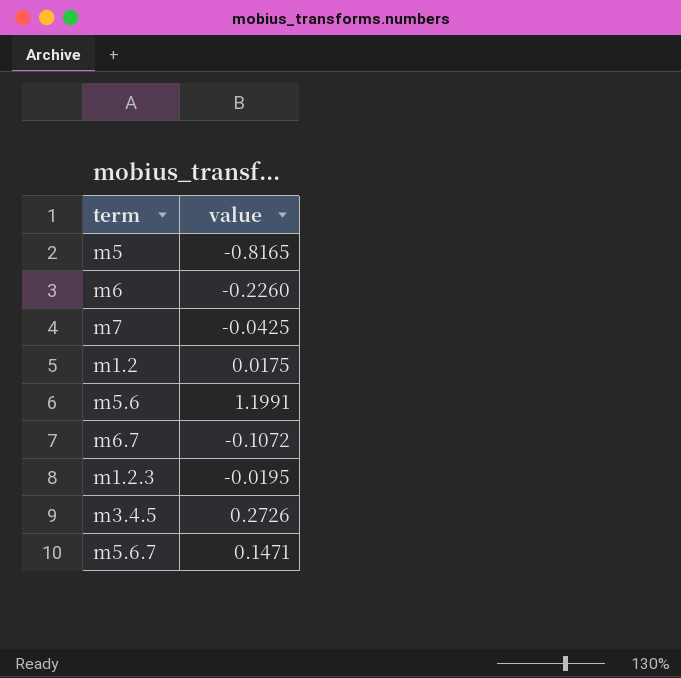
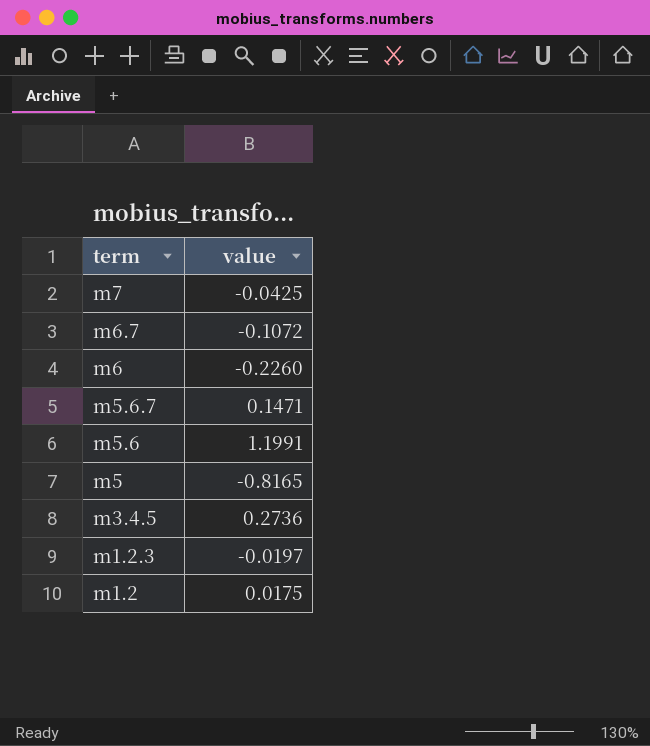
row order: none -> term descending
m3.4.5 | value: 0.2726 -> 0.2736
m1.2.3 | value: -0.0195 -> -0.0197

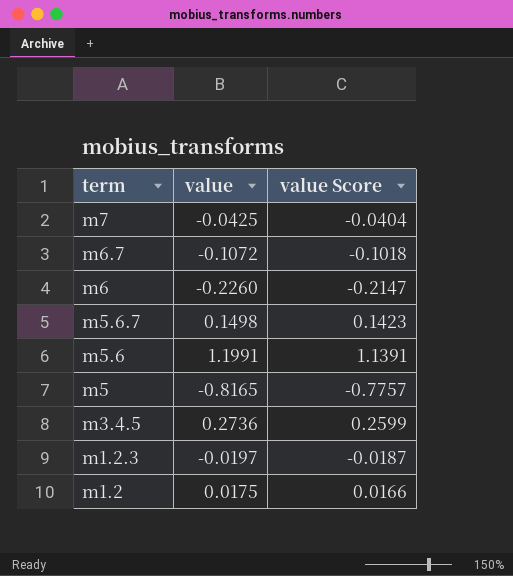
column value Score | formula: none -> [value] * 0.95
m5.6.7 | value: 0.1471 -> 0.1498

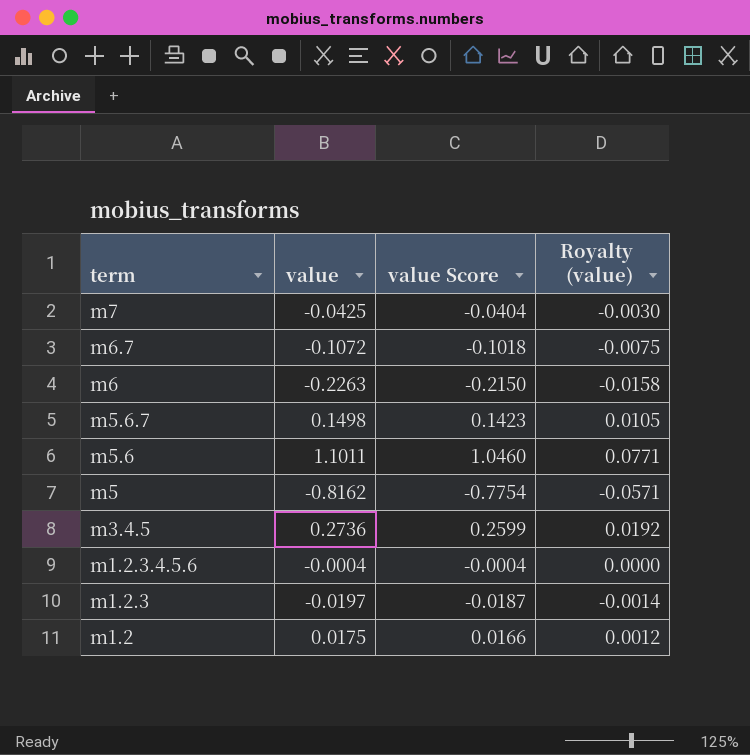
column Royalty (value) | formula: none -> [value] * 0.07
m6 | value: -0.2260 -> -0.2263
m6 | value Score: -0.2147 -> -0.2150
m5.6 | value: 1.1991 -> 1.1011
m5.6 | value Score: 1.1391 -> 1.0460
m5 | value: -0.8165 -> -0.8162
m5 | value Score: -0.7757 -> -0.7754
row m1.2.3.4.5.6: none -> -0.0004 | -0.0004 | 0.0000

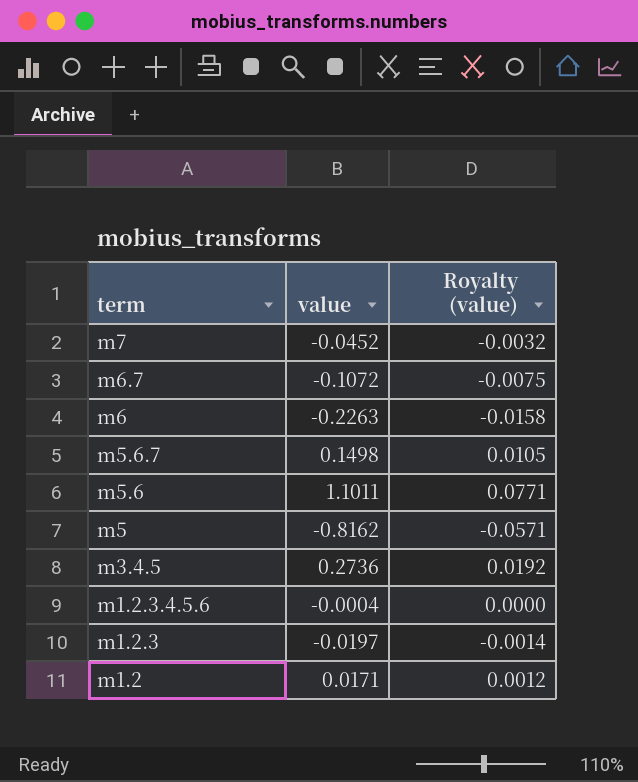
column value Score | formula: [value] * 0.95 -> none
m7 | value: -0.0425 -> -0.0452
m7 | Royalty (value): -0.0030 -> -0.0032
m1.2 | value: 0.0175 -> 0.0171

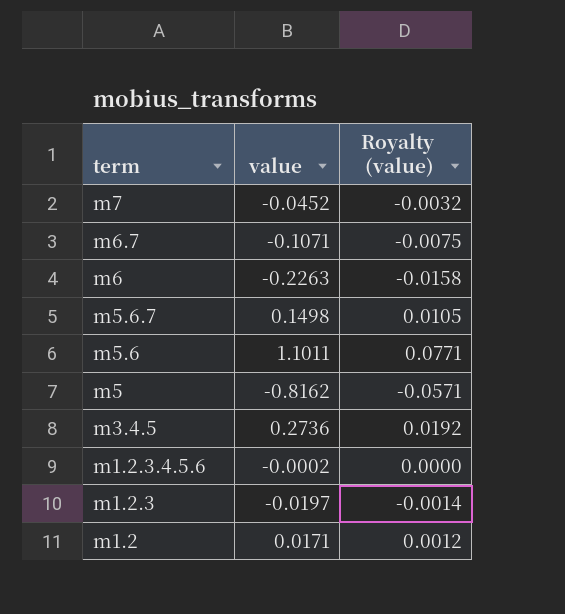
m6.7 | value: -0.1072 -> -0.1071
m1.2.3.4.5.6 | value: -0.0004 -> -0.0002

